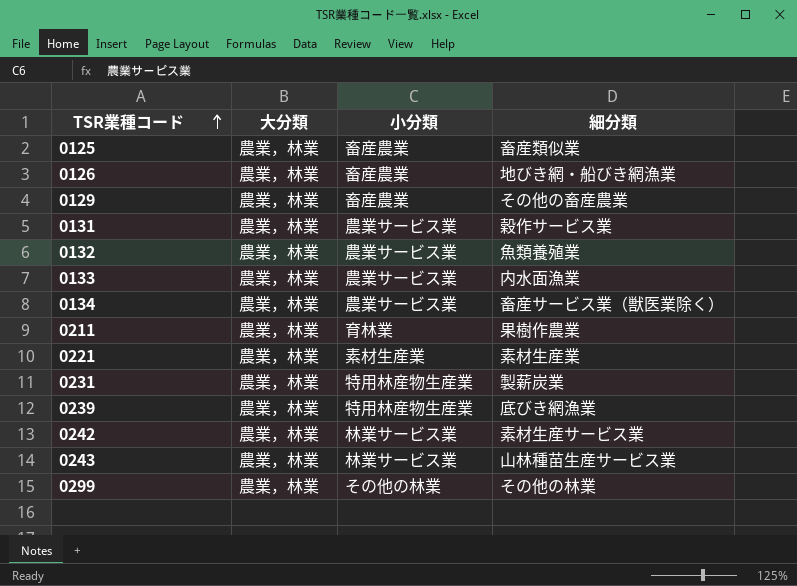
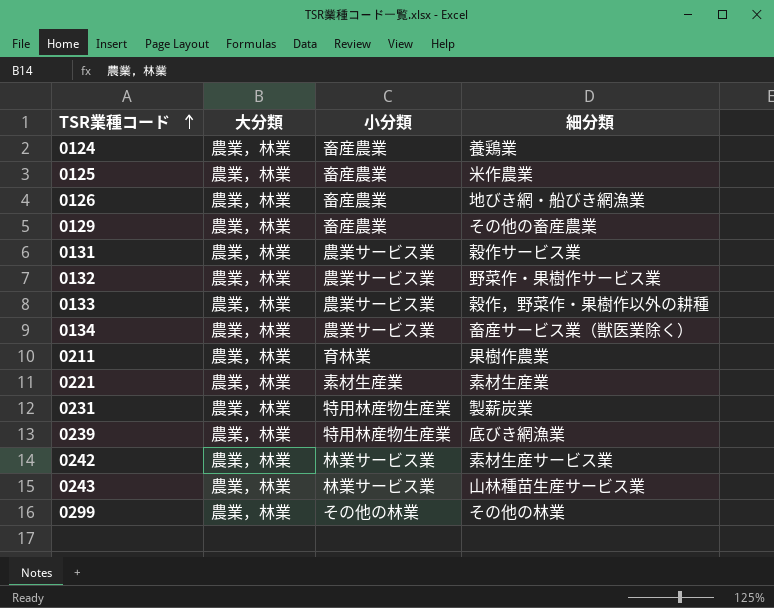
row 0124: none -> 農業，林業 | 畜産農業 | 養鶏業
0125 | 細分類: 畜産類似業 -> 米作農業
0132 | 細分類: 魚類養殖業 -> 野菜作・果樹作サービス業
0133 | 細分類: 内水面漁業 -> 穀作，野菜作・果樹作以外の耕種

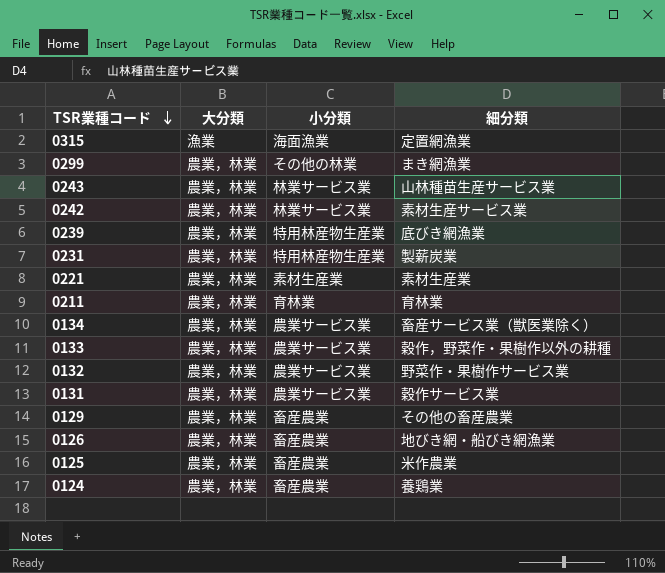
row order: TSR業種コード ascending -> TSR業種コード descending
row 0315: none -> 漁業 | 海面漁業 | 定置網漁業
0299 | 細分類: その他の林業 -> まき網漁業
0211 | 細分類: 果樹作農業 -> 育林業

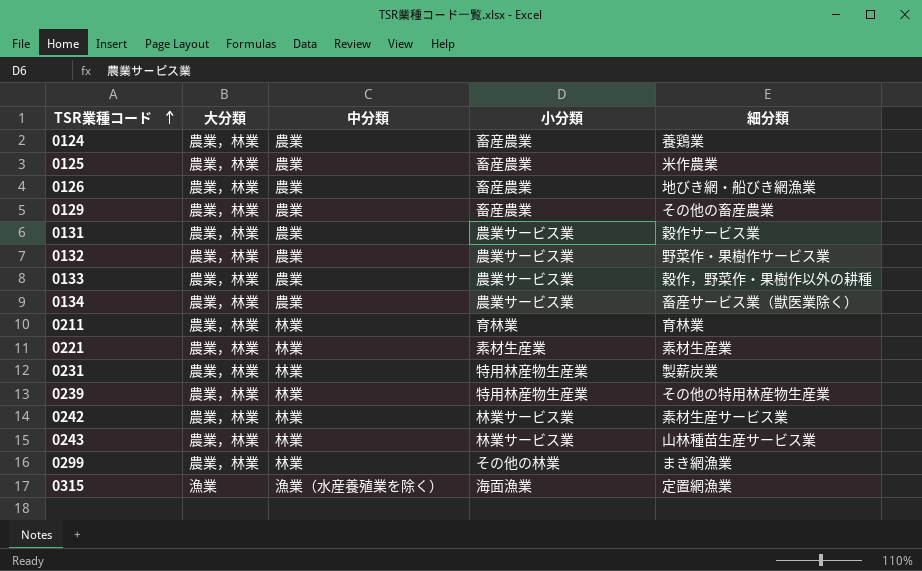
row order: TSR業種コード descending -> TSR業種コード ascending
column 中分類 | position: none -> 3
0239 | 細分類: 底びき網漁業 -> その他の特用林産物生産業

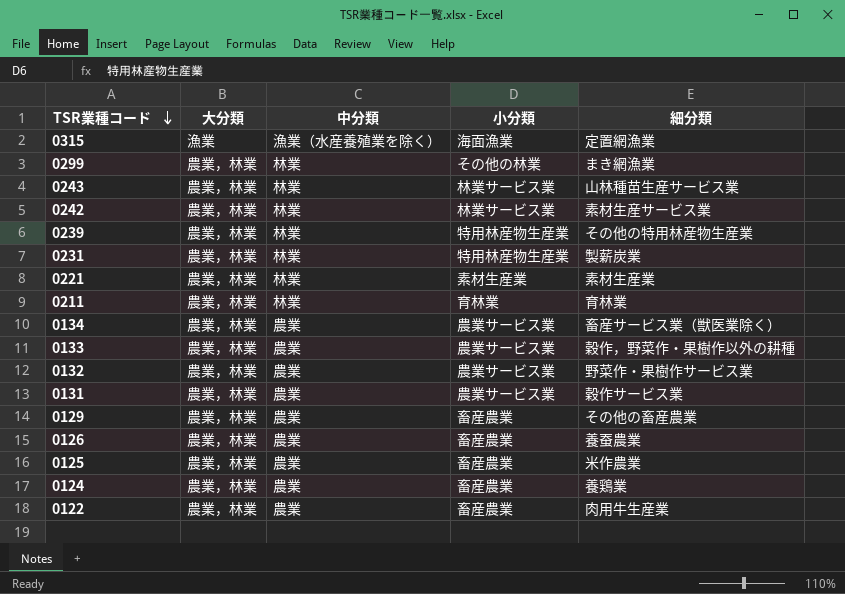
row order: TSR業種コード ascending -> TSR業種コード descending
0126 | 細分類: 地びき網・船びき網漁業 -> 養蚕農業
row 0122: none -> 農業，林業 | 農業 | 畜産農業 | 肉用牛生産業

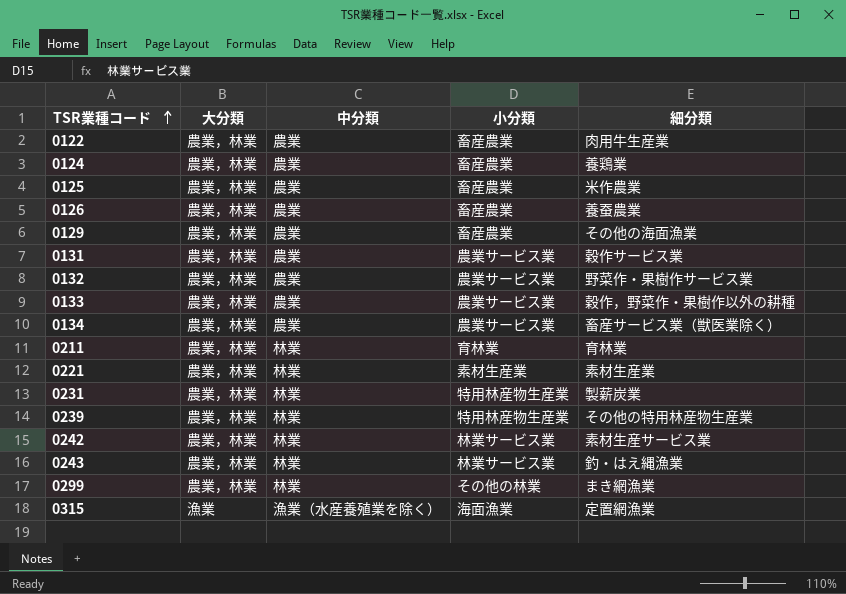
row order: TSR業種コード descending -> TSR業種コード ascending
0129 | 細分類: その他の畜産農業 -> その他の海面漁業
0243 | 細分類: 山林種苗生産サービス業 -> 釣・はえ縄漁業

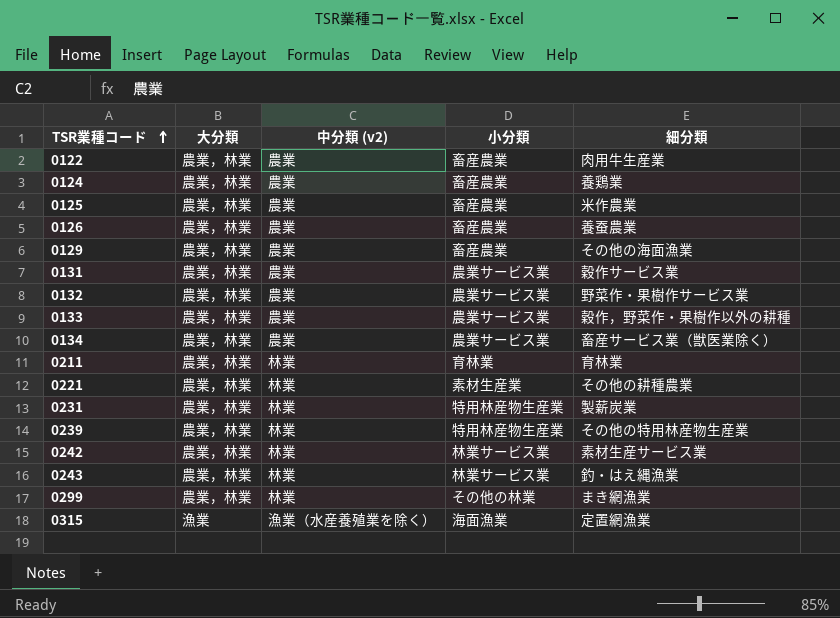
column name: 中分類 -> 中分類 (v2)
0221 | 細分類: 素材生産業 -> その他の耕種農業

